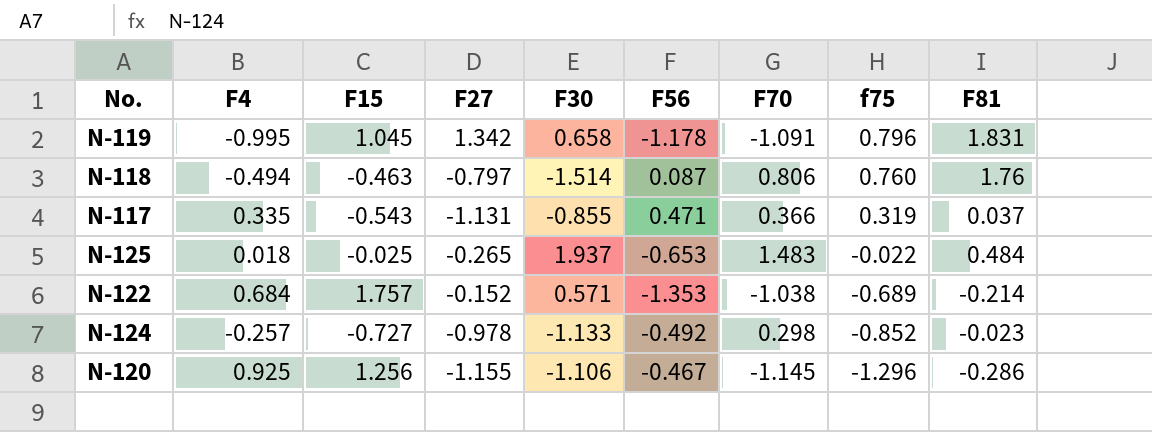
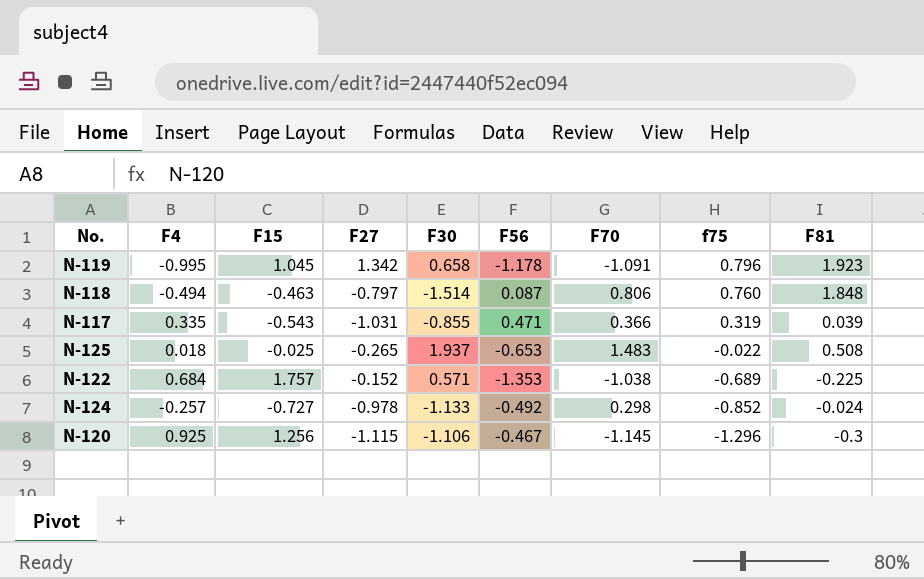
N-119 | F81: 1.831 -> 1.923
N-118 | F81: 1.76 -> 1.848
N-117 | F27: -1.131 -> -1.031
N-117 | F81: 0.037 -> 0.039
N-125 | F81: 0.484 -> 0.508
N-122 | F81: -0.214 -> -0.225
N-124 | F81: -0.023 -> -0.024
N-120 | F27: -1.155 -> -1.115
N-120 | F81: -0.286 -> -0.3

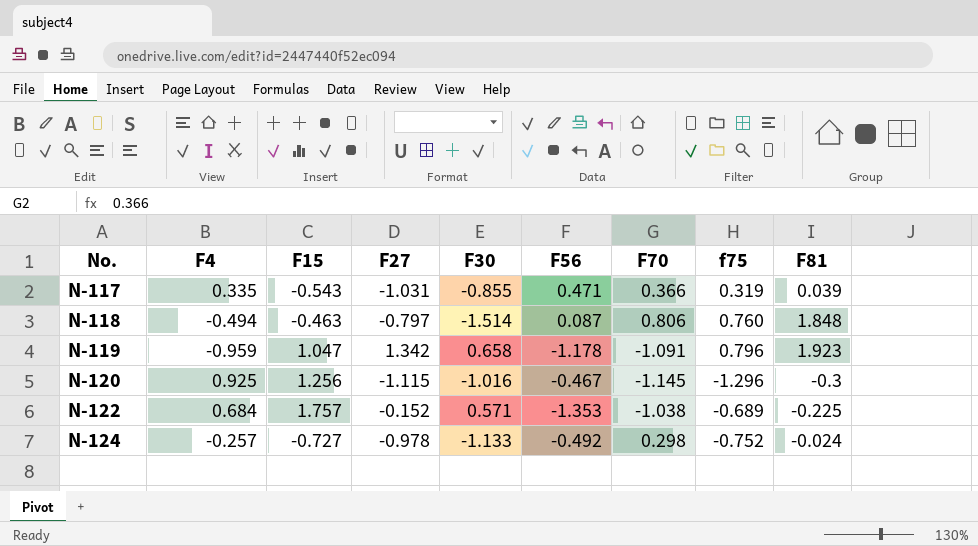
row order: f75 descending -> No. ascending
row N-125: 0.018 | -0.025 | -0.265 | 1.937 | -0.653 | 1.483 | -0.022 | 0.508 -> none
N-119 | F4: -0.995 -> -0.959
N-119 | F15: 1.045 -> 1.047
N-120 | F30: -1.106 -> -1.016
N-124 | f75: -0.852 -> -0.752

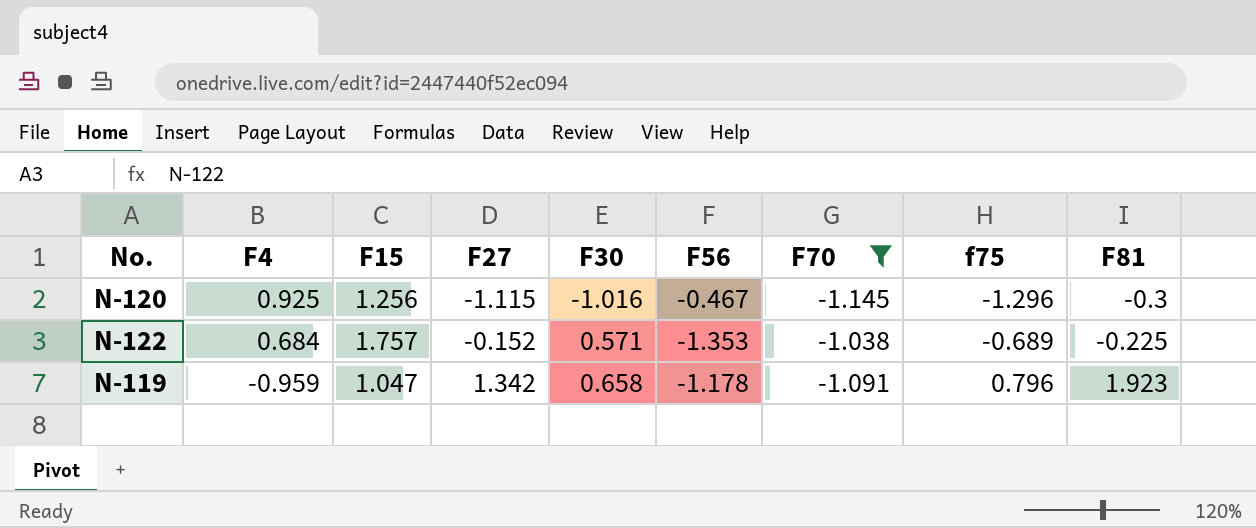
filter: none -> F70 <= -1.038
row order: No. ascending -> F4 descending

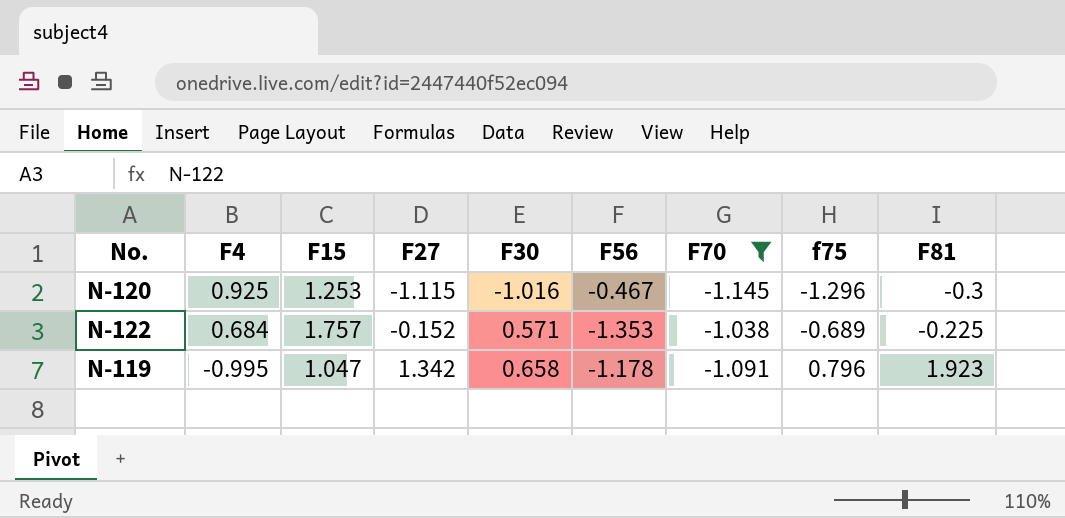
N-120 | F15: 1.256 -> 1.253
N-119 | F4: -0.959 -> -0.995

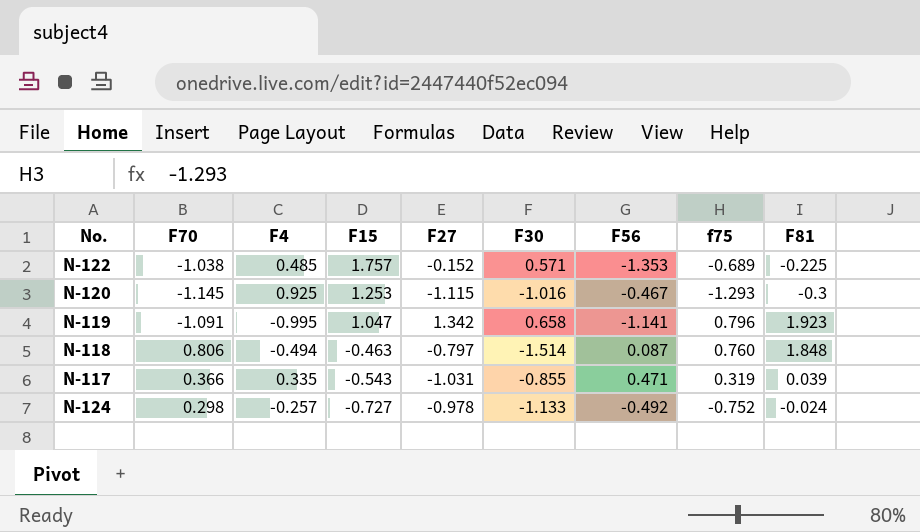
filter: F70 <= -1.038 -> none
row order: F4 descending -> F15 descending
column F70 | position: 7 -> 2
N-122 | F4: 0.684 -> 0.485
N-120 | f75: -1.296 -> -1.293
N-119 | F56: -1.178 -> -1.141

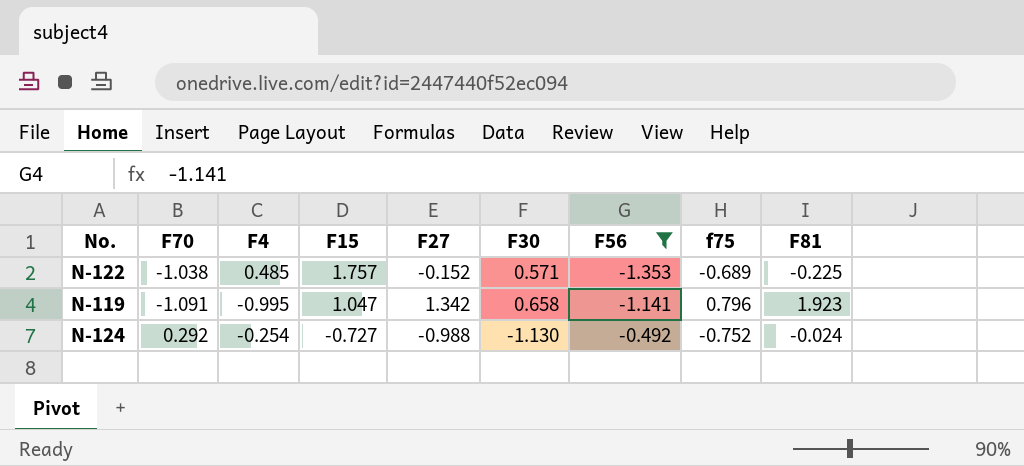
filter: none -> F56 <= -0.492
N-124 | F70: 0.298 -> 0.292
N-124 | F4: -0.257 -> -0.254
N-124 | F27: -0.978 -> -0.988
N-124 | F30: -1.133 -> -1.130

